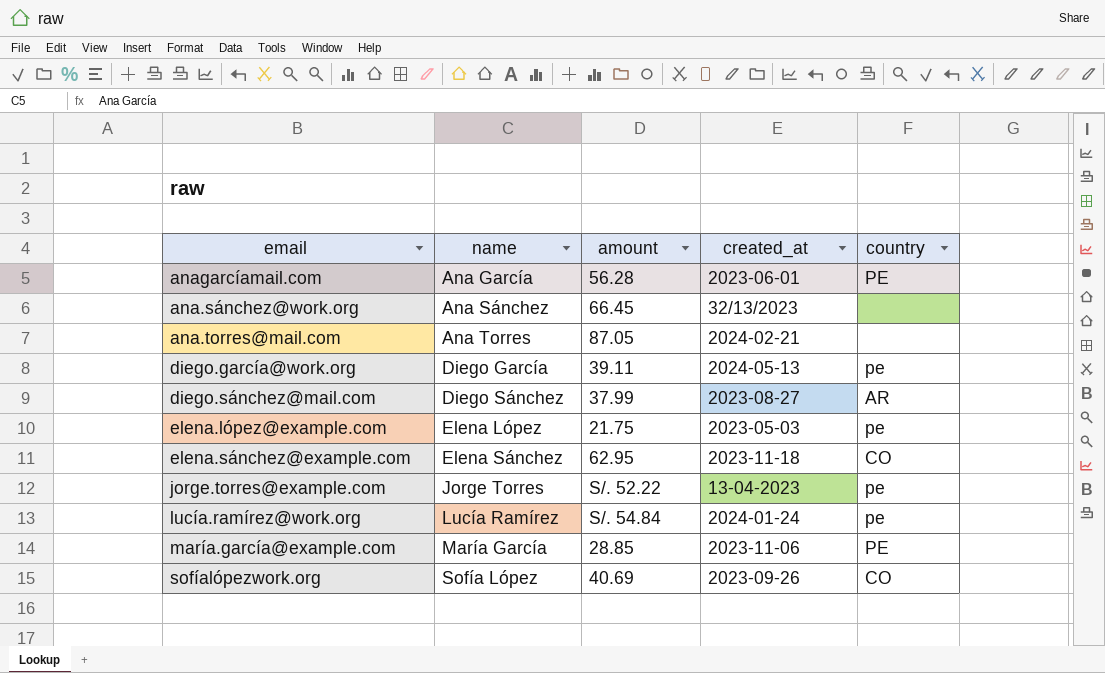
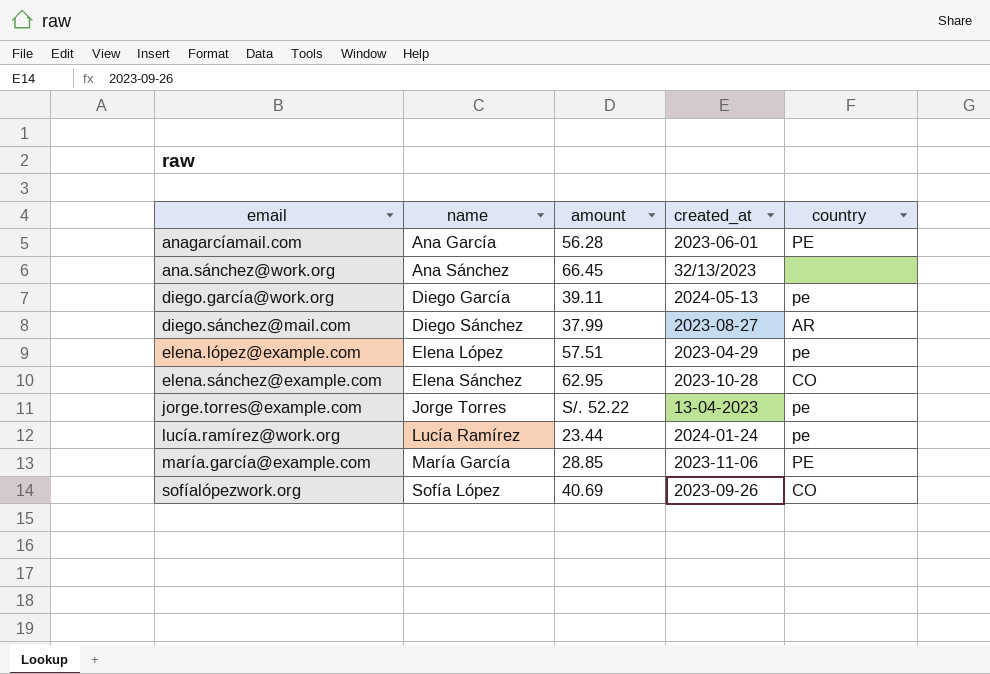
row ana.torres@mail.com: Ana Torres | 87.05 | 2024-02-21 | none -> none
elena.lópez@example.com | amount: 21.75 -> 57.51
elena.lópez@example.com | created_at: 2023-05-03 -> 2023-04-29
elena.sánchez@example.com | created_at: 2023-11-18 -> 2023-10-28
lucía.ramírez@work.org | amount: S/. 54.84 -> 23.44

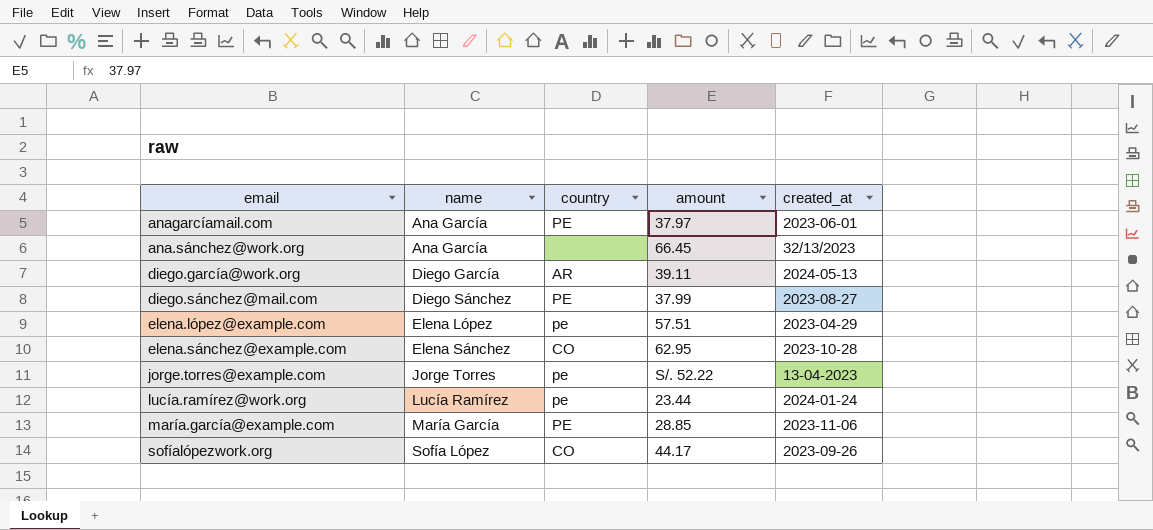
column country | position: 5 -> 3
anagarcíamail.com | amount: 56.28 -> 37.97
ana.sánchez@work.org | name: Ana Sánchez -> Ana García
diego.garcía@work.org | country: pe -> AR
diego.sánchez@mail.com | country: AR -> PE
sofíalópezwork.org | amount: 40.69 -> 44.17

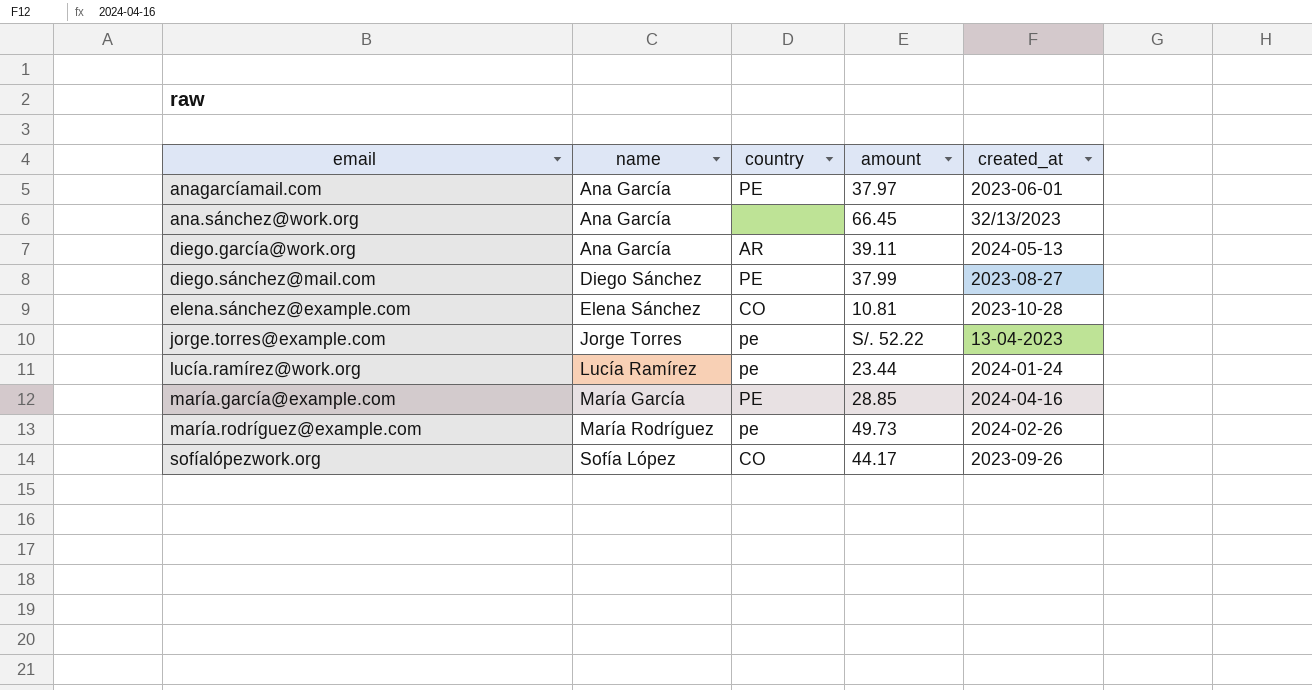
row elena.lópez@example.com: Elena López | pe | 57.51 | 2023-04-29 -> none
diego.garcía@work.org | name: Diego García -> Ana García
elena.sánchez@example.com | amount: 62.95 -> 10.81
maría.garcía@example.com | created_at: 2023-11-06 -> 2024-04-16
row maría.rodríguez@example.com: none -> María Rodríguez | pe | 49.73 | 2024-02-26

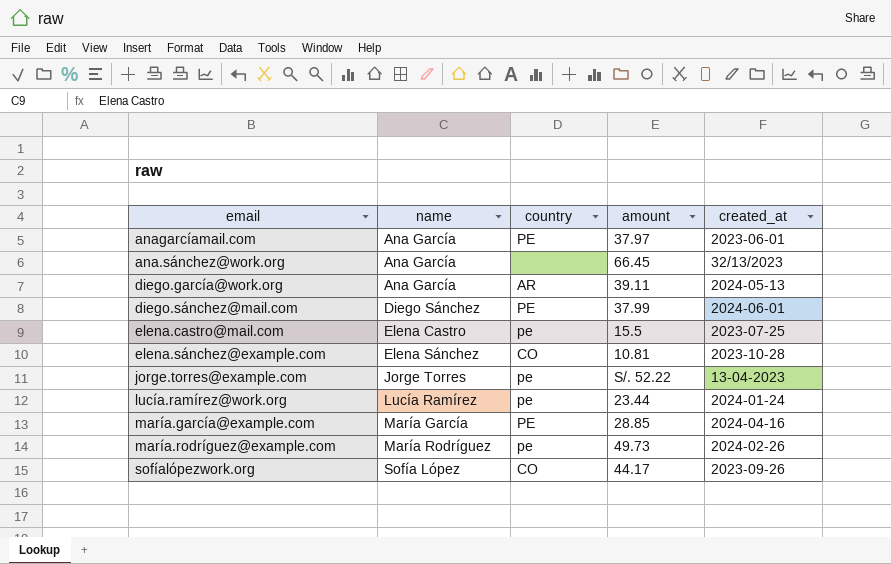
diego.sánchez@mail.com | created_at: 2023-08-27 -> 2024-06-01
row elena.castro@mail.com: none -> Elena Castro | pe | 15.5 | 2023-07-25

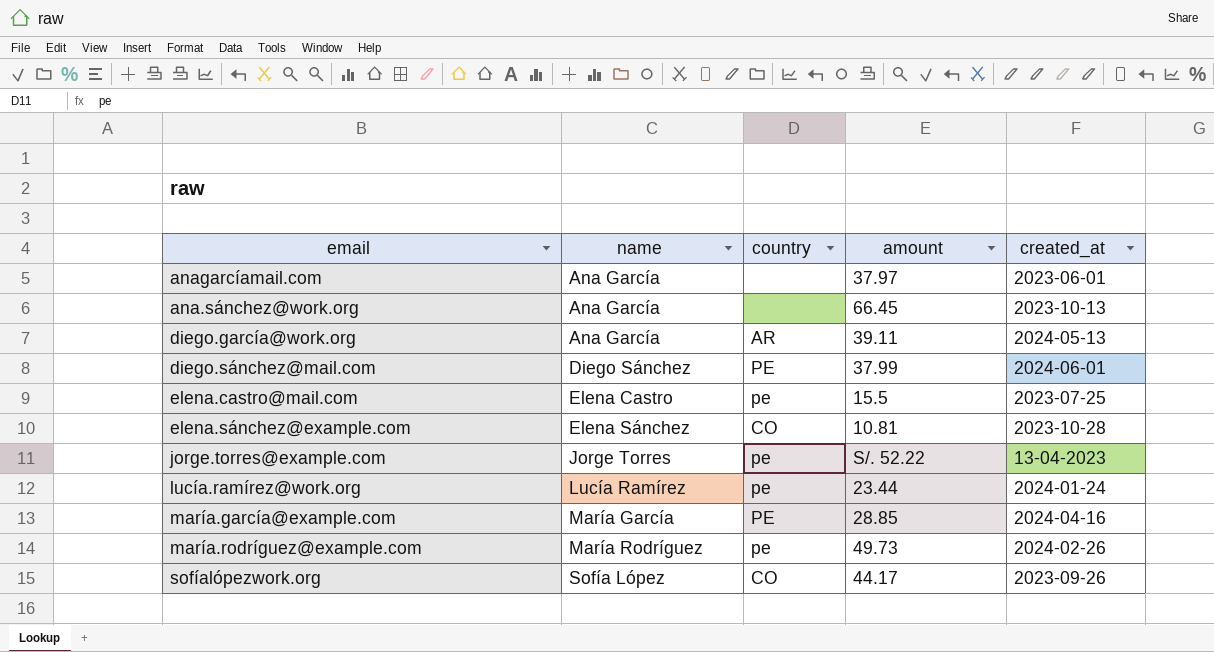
anagarcíamail.com | country: PE -> none
ana.sánchez@work.org | created_at: 32/13/2023 -> 2023-10-13

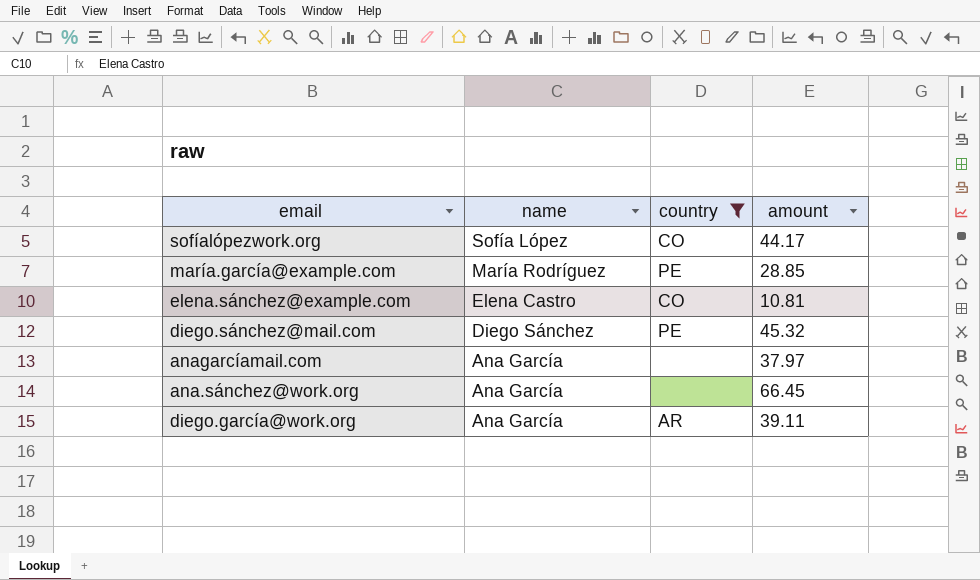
filter: none -> country != pe
row order: name ascending -> name descending
column created_at | position: 5 -> none
maría.garcía@example.com | name: María García -> María Rodríguez
elena.sánchez@example.com | name: Elena Sánchez -> Elena Castro
diego.sánchez@mail.com | amount: 37.99 -> 45.32

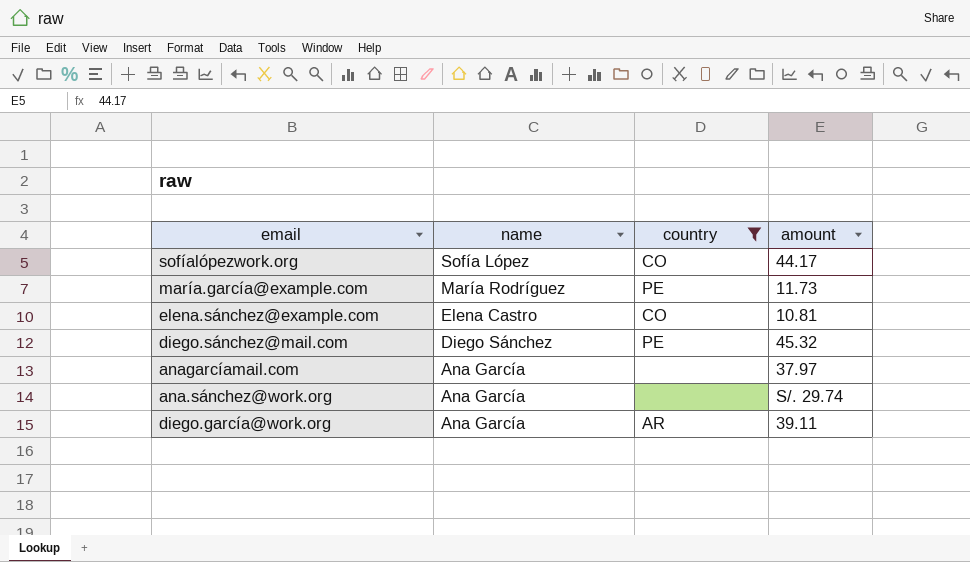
maría.garcía@example.com | amount: 28.85 -> 11.73
ana.sánchez@work.org | amount: 66.45 -> S/. 29.74

